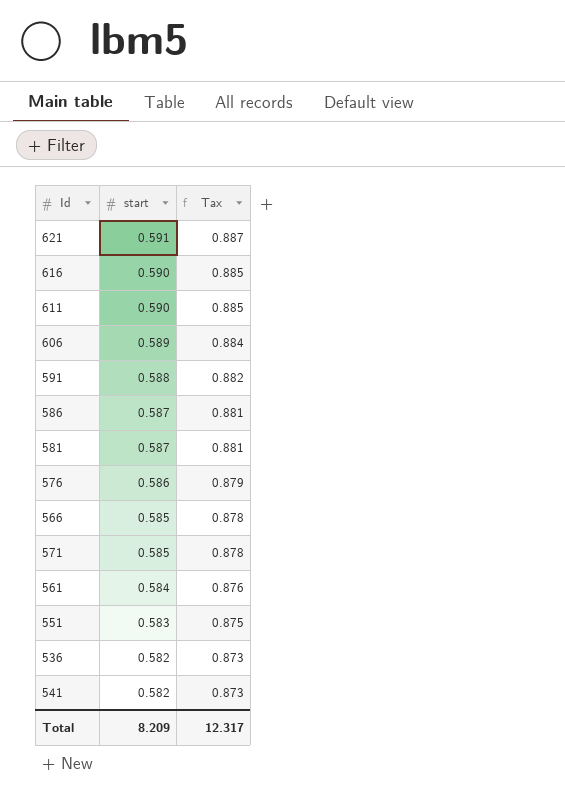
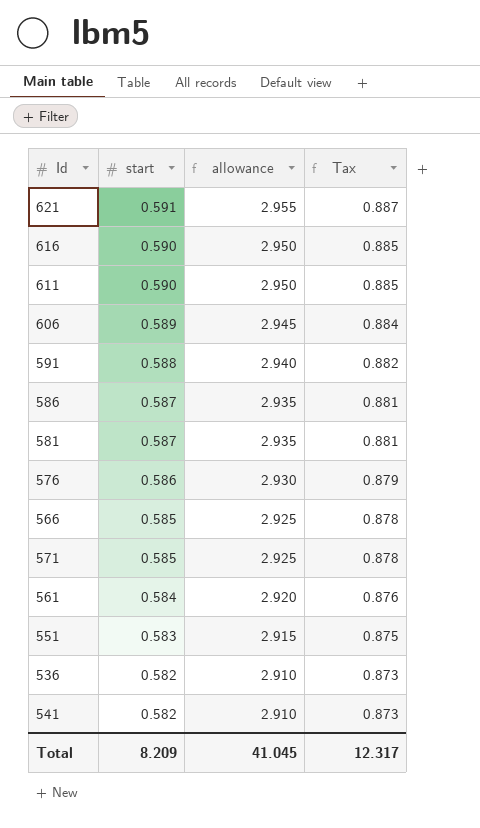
column allowance | formula: none -> [start] * 5

